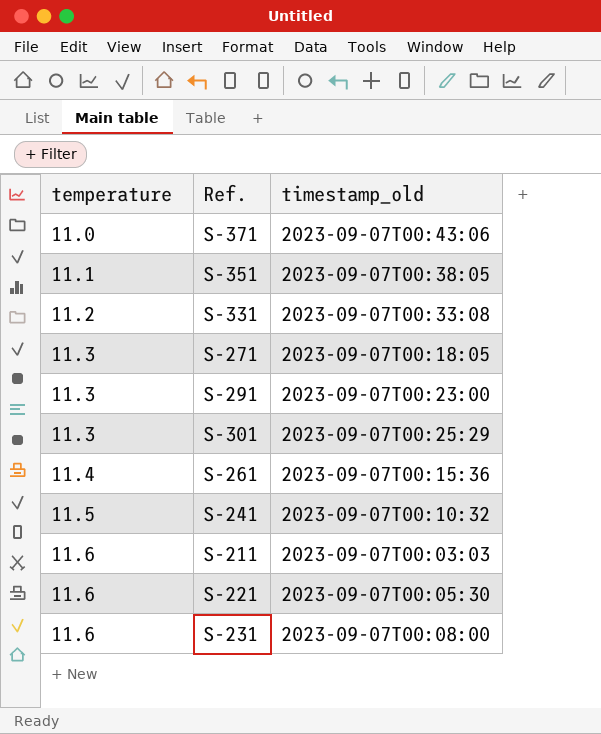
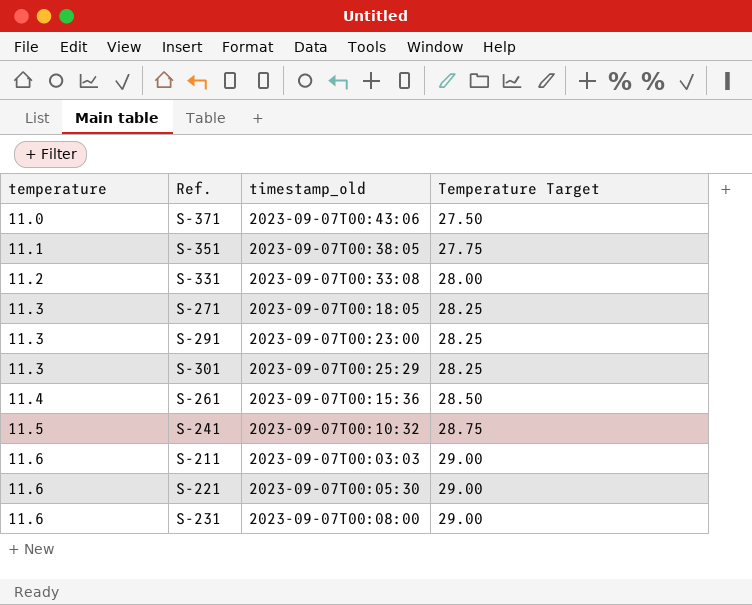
column Temperature Target | formula: none -> [temperature] * 2.5

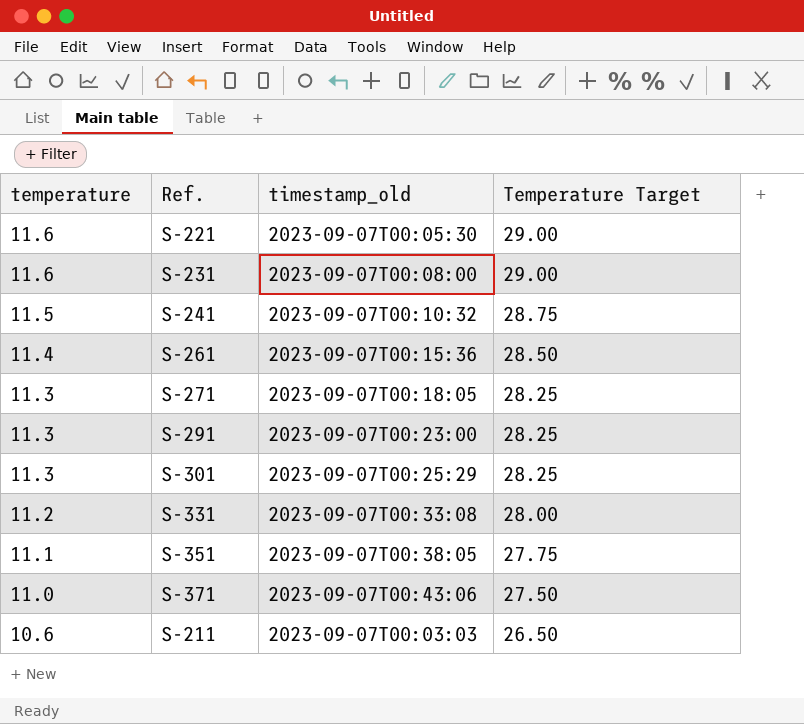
row order: temperature ascending -> temperature descending
S-211 | temperature: 11.6 -> 10.6
S-211 | Temperature Target: 29.00 -> 26.50

